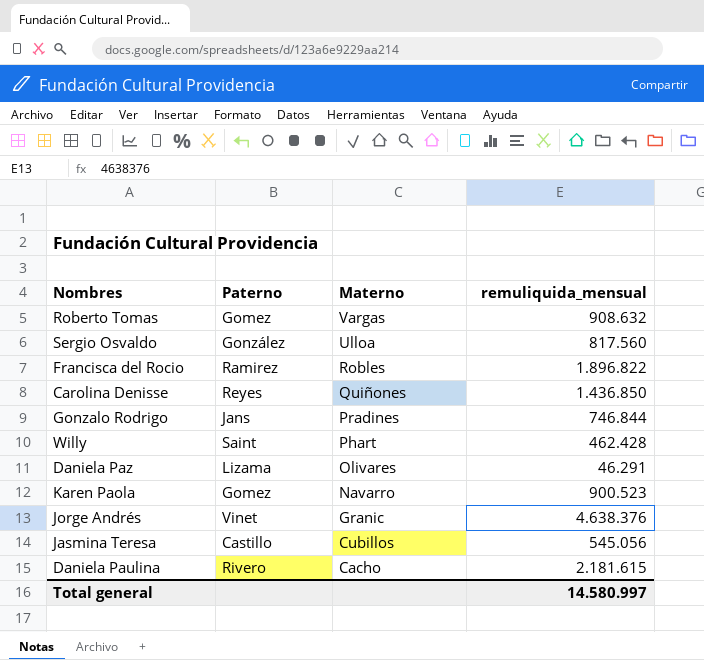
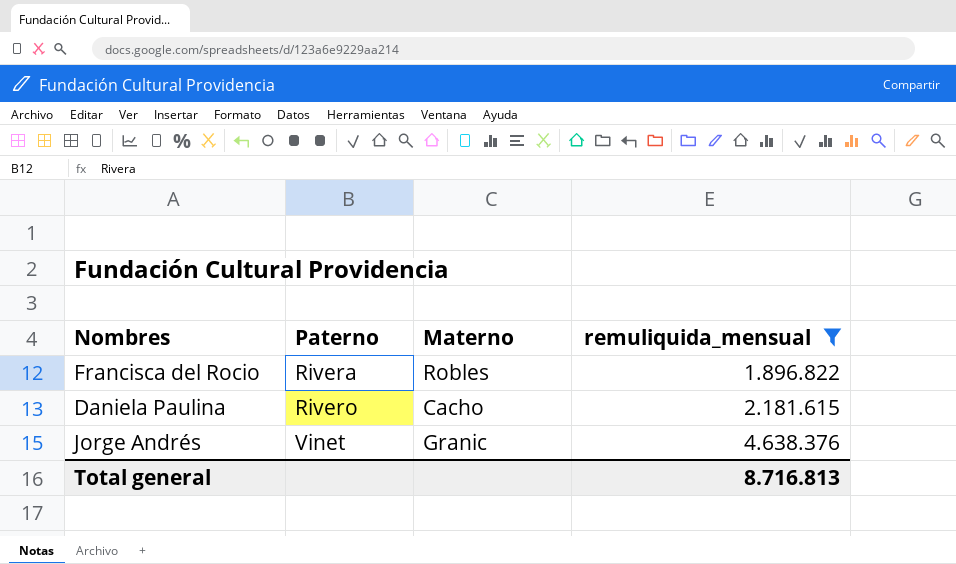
filter: none -> remuliquida_mensual >= 1.896.822
row order: Materno descending -> Paterno ascending
Francisca del Rocio | Paterno: Ramirez -> Rivera
Total general | remuliquida_mensual: 14.580.997 -> 8.716.813

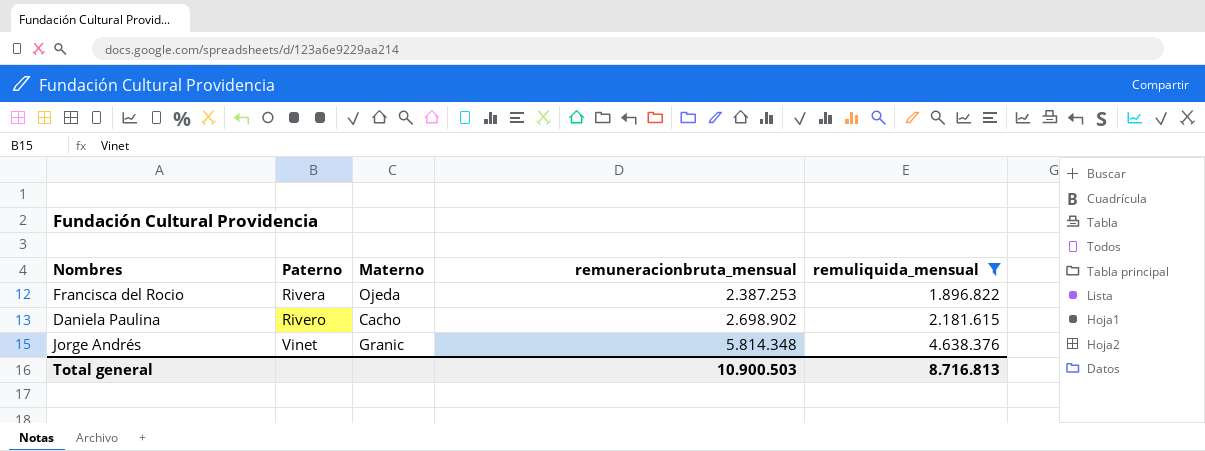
column remuneracionbruta_mensual | position: none -> 4
Francisca del Rocio | Materno: Robles -> Ojeda

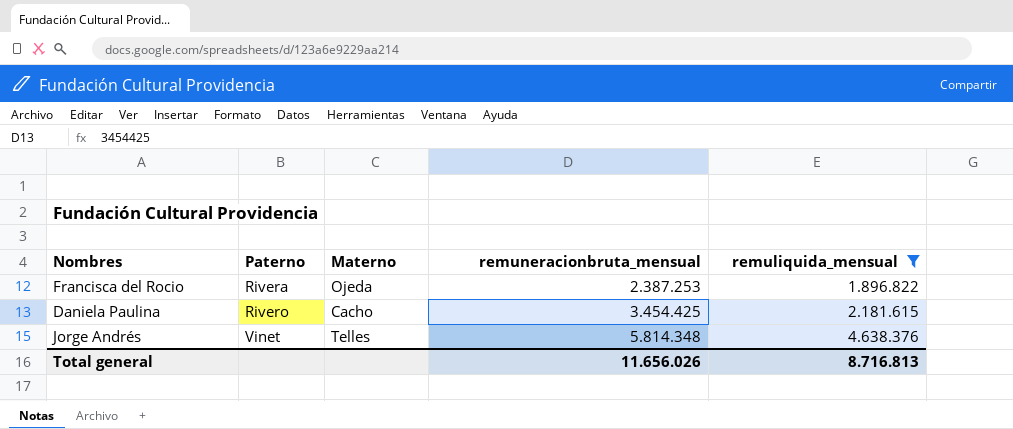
Daniela Paulina | remuneracionbruta_mensual: 2.698.902 -> 3.454.425
Jorge Andrés | Materno: Granic -> Telles
Total general | remuneracionbruta_mensual: 10.900.503 -> 11.656.026

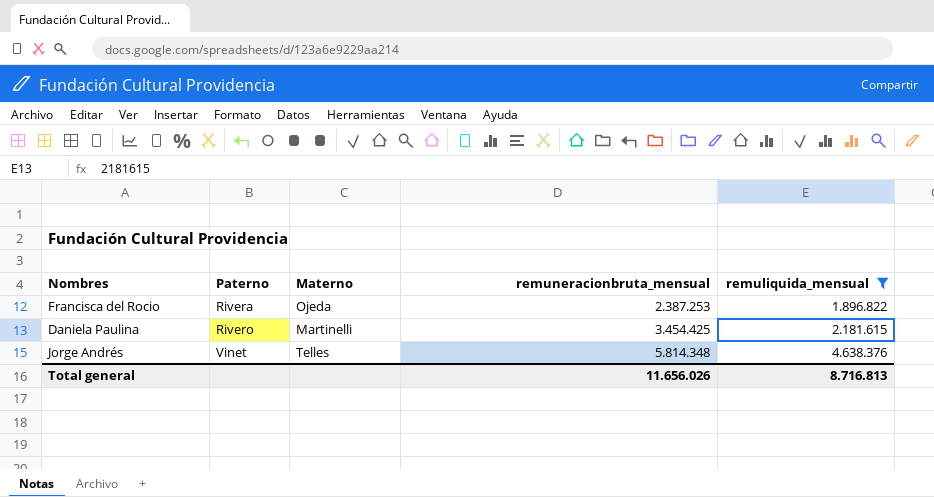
Daniela Paulina | Materno: Cacho -> Martinelli

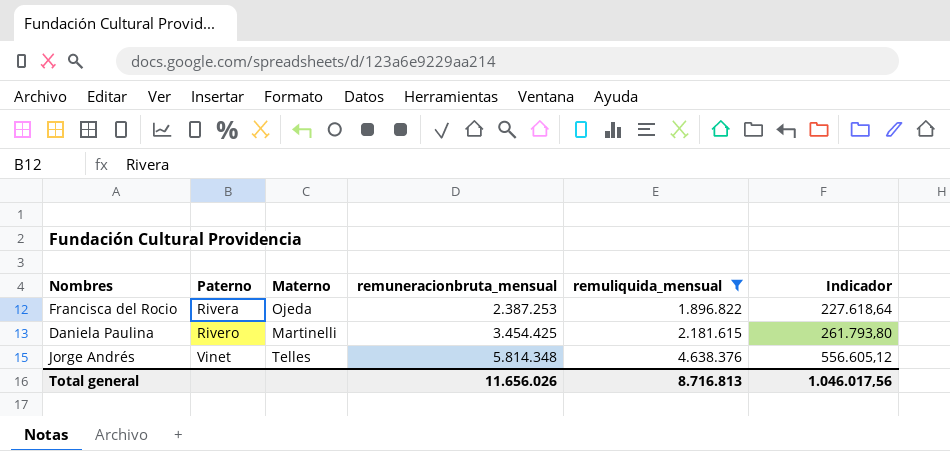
column Indicador | formula: none -> [remuliquida_mensual] * 0,12

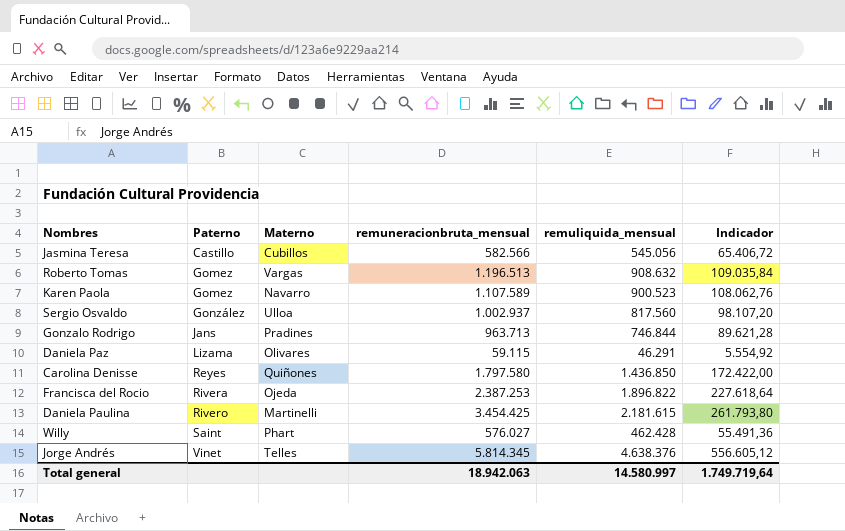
filter: remuliquida_mensual >= 1.896.822 -> none
Jorge Andrés | remuneracionbruta_mensual: 5.814.348 -> 5.814.345
Total general | remuneracionbruta_mensual: 11.656.026 -> 18.942.063
Total general | remuliquida_mensual: 8.716.813 -> 14.580.997
Total general | Indicador: 1.046.017,56 -> 1.749.719,64

